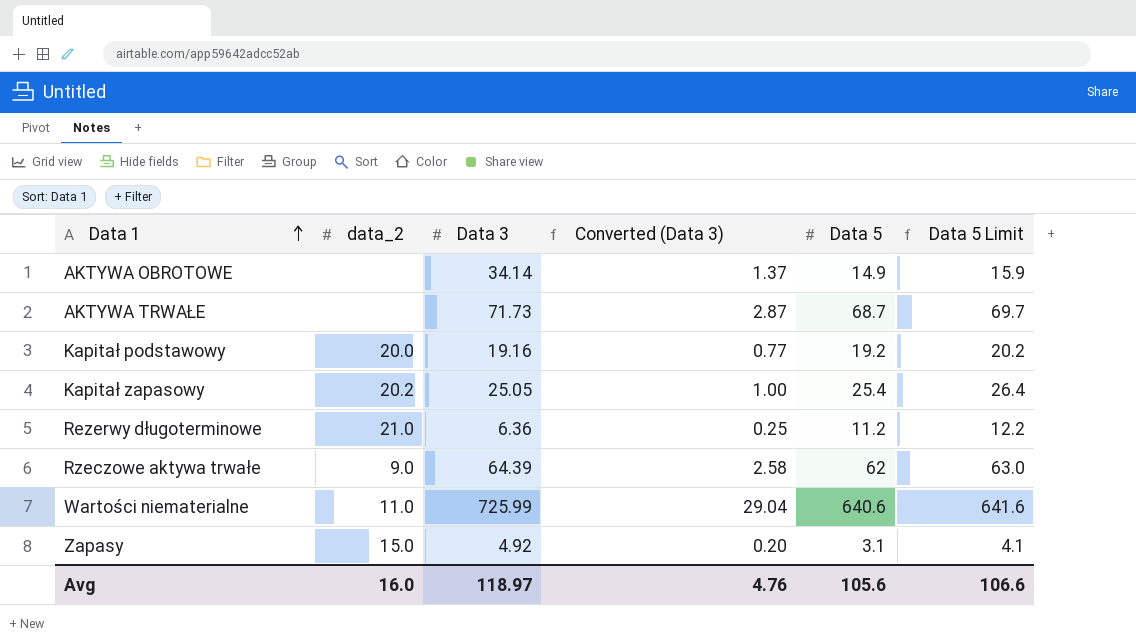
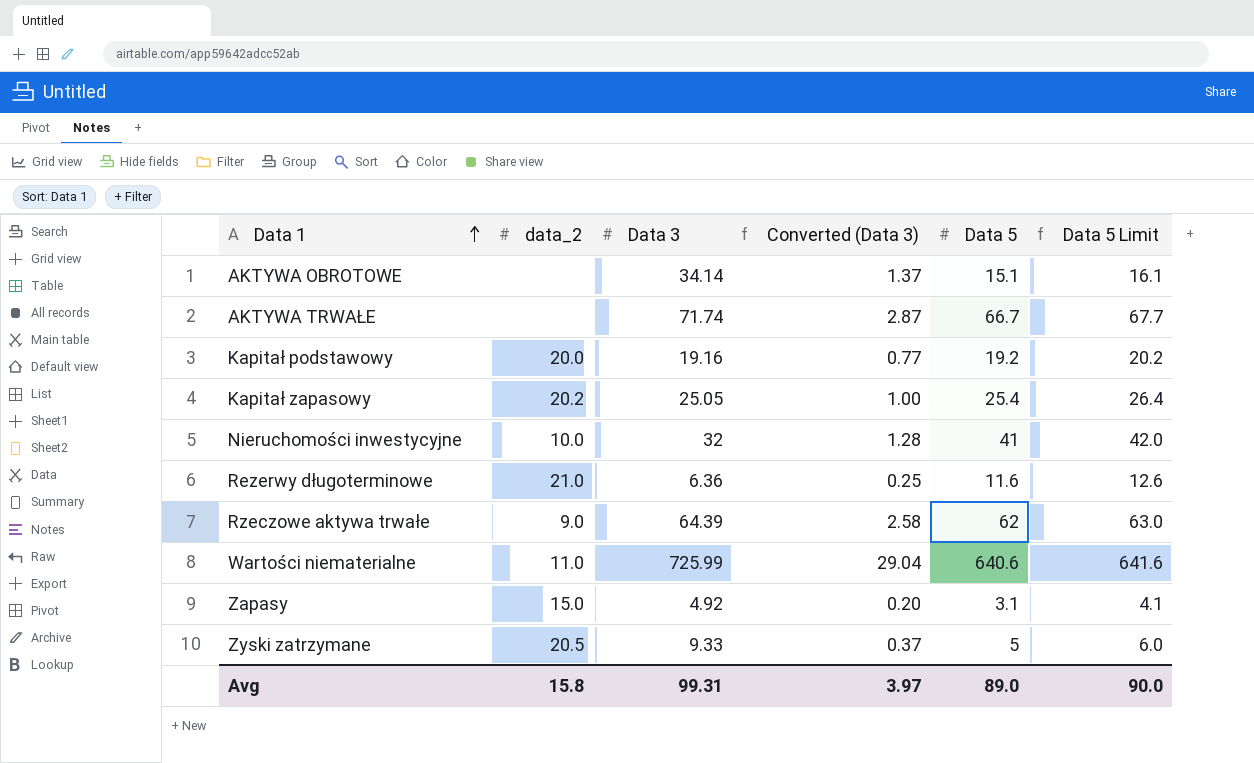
AKTYWA OBROTOWE | Data 5: 14.9 -> 15.1
AKTYWA OBROTOWE | Data 5 Limit: 15.9 -> 16.1
AKTYWA TRWAŁE | Data 3: 71.73 -> 71.74
AKTYWA TRWAŁE | Data 5: 68.7 -> 66.7
AKTYWA TRWAŁE | Data 5 Limit: 69.7 -> 67.7
row Nieruchomości inwestycyjne: none -> 10.0 | 32 | 1.28 | 41 | 42.0
Rezerwy długoterminowe | Data 5: 11.2 -> 11.6
Rezerwy długoterminowe | Data 5 Limit: 12.2 -> 12.6
row Zyski zatrzymane: none -> 20.5 | 9.33 | 0.37 | 5 | 6.0
Avg | data_2: 16.0 -> 15.8
Avg | Data 3: 118.97 -> 99.31
Avg | Converted (Data 3): 4.76 -> 3.97
Avg | Data 5: 105.6 -> 89.0
Avg | Data 5 Limit: 106.6 -> 90.0

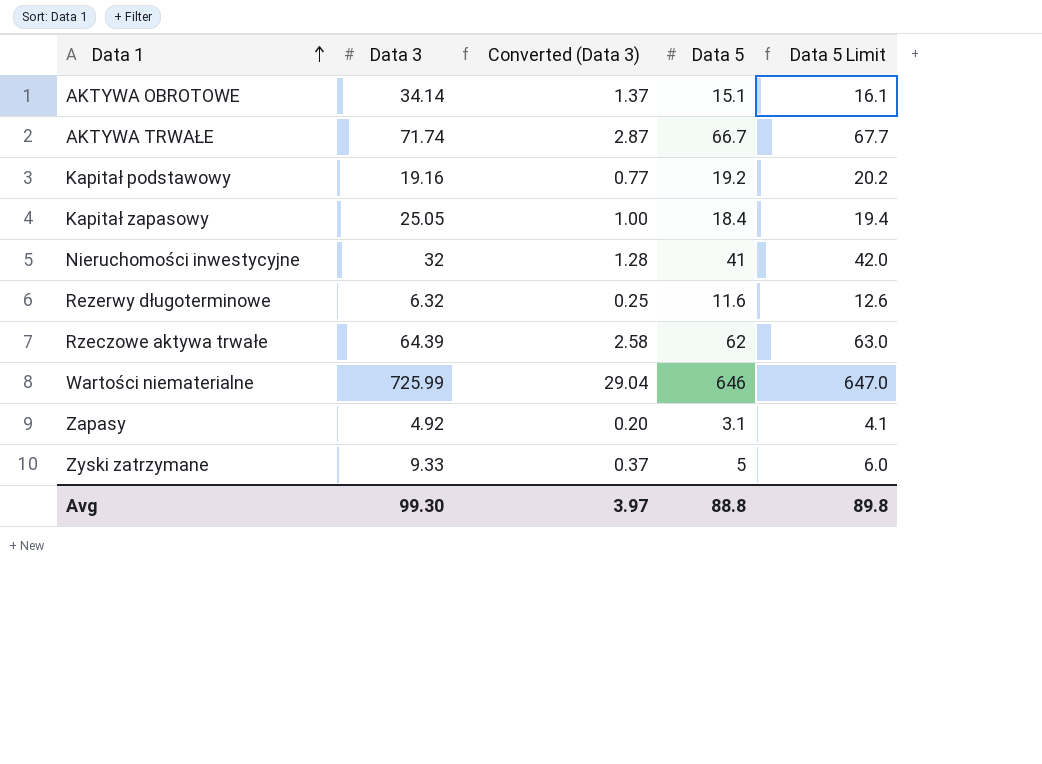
column data_2 | position: 2 -> none
Kapitał zapasowy | Data 5: 25.4 -> 18.4
Kapitał zapasowy | Data 5 Limit: 26.4 -> 19.4
Rezerwy długoterminowe | Data 3: 6.36 -> 6.32
Wartości niematerialne | Data 5: 640.6 -> 646
Wartości niematerialne | Data 5 Limit: 641.6 -> 647.0
Avg | Data 3: 99.31 -> 99.30
Avg | Data 5: 89.0 -> 88.8
Avg | Data 5 Limit: 90.0 -> 89.8

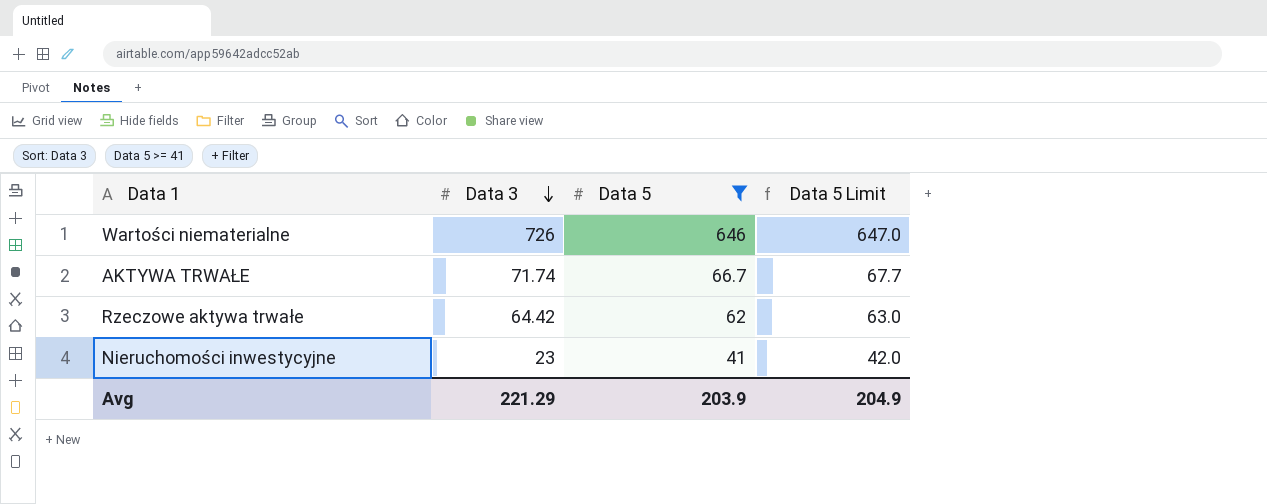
filter: none -> Data 5 >= 41
row order: Data 1 ascending -> Data 3 descending
column Converted (Data 3) | formula: [Data 3] * 0.04 -> none
Wartości niematerialne | Data 3: 725.99 -> 726
Rzeczowe aktywa trwałe | Data 3: 64.39 -> 64.42
Nieruchomości inwestycyjne | Data 3: 32 -> 23
Avg | Data 3: 99.30 -> 221.29
Avg | Data 5: 88.8 -> 203.9
Avg | Data 5 Limit: 89.8 -> 204.9

